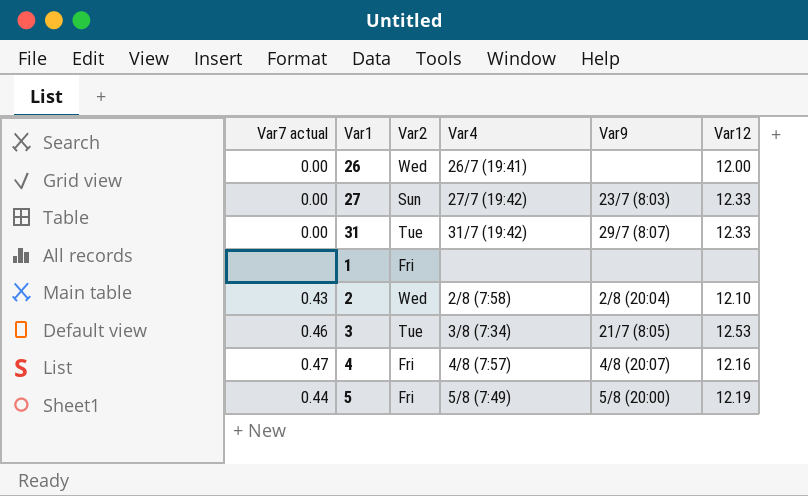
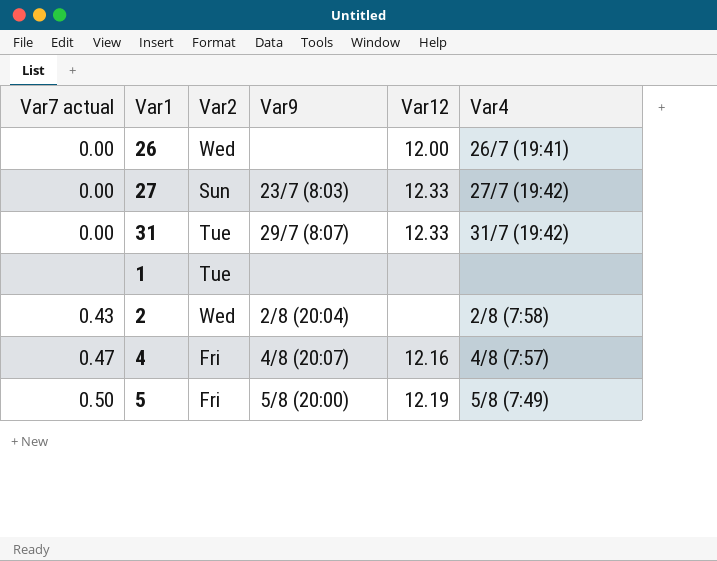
column Var4 | position: 4 -> 6
row 3: 0.46 | Tue | 3/8 (7:34) | 21/7 (8:05) | 12.53 -> none
1 | Var2: Fri -> Tue
2 | Var12: 12.10 -> none
5 | Var7 actual: 0.44 -> 0.50

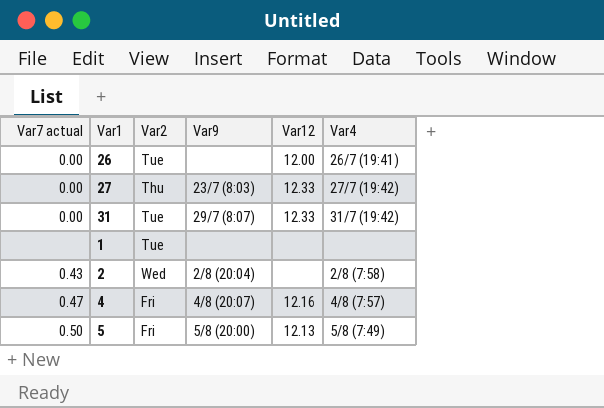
26 | Var2: Wed -> Tue
27 | Var2: Sun -> Thu
5 | Var12: 12.19 -> 12.13

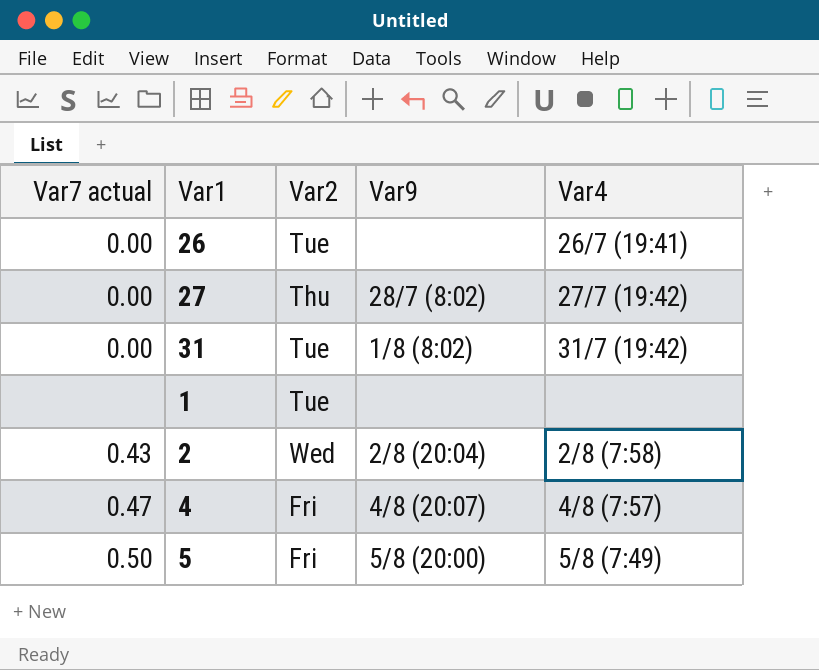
column Var12 | position: 5 -> none
27 | Var9: 23/7 (8:03) -> 28/7 (8:02)
31 | Var9: 29/7 (8:07) -> 1/8 (8:02)

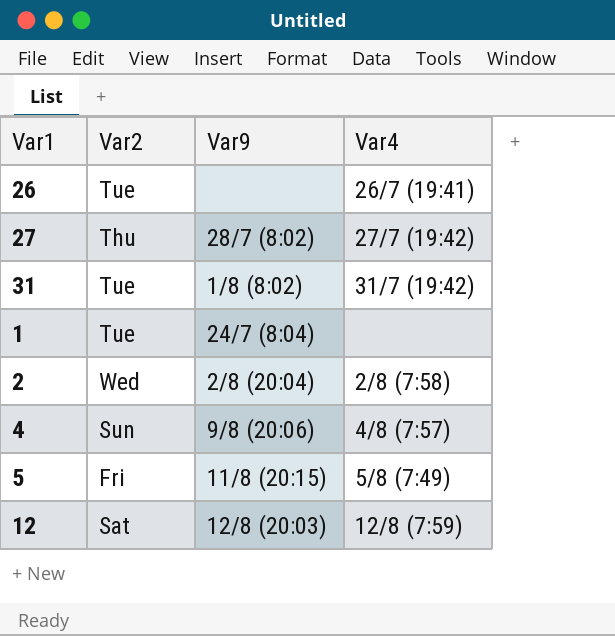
column Var7 actual | position: 1 -> none
1 | Var9: none -> 24/7 (8:04)
4 | Var2: Fri -> Sun
4 | Var9: 4/8 (20:07) -> 9/8 (20:06)
5 | Var9: 5/8 (20:00) -> 11/8 (20:15)
row 12: none -> Sat | 12/8 (20:03) | 12/8 (7:59)

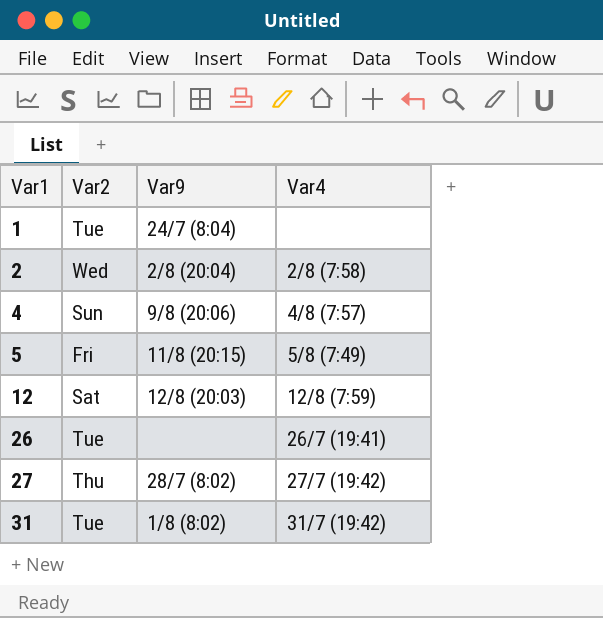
row order: none -> Var1 ascending

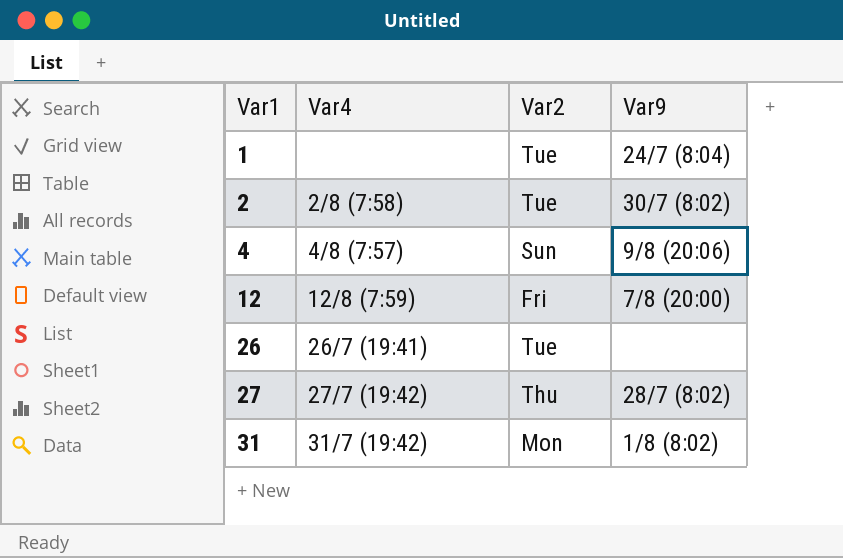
column Var4 | position: 4 -> 2
row 5: Fri | 11/8 (20:15) | 5/8 (7:49) -> none
2 | Var2: Wed -> Tue
2 | Var9: 2/8 (20:04) -> 30/7 (8:02)
12 | Var2: Sat -> Fri
12 | Var9: 12/8 (20:03) -> 7/8 (20:00)
31 | Var2: Tue -> Mon

